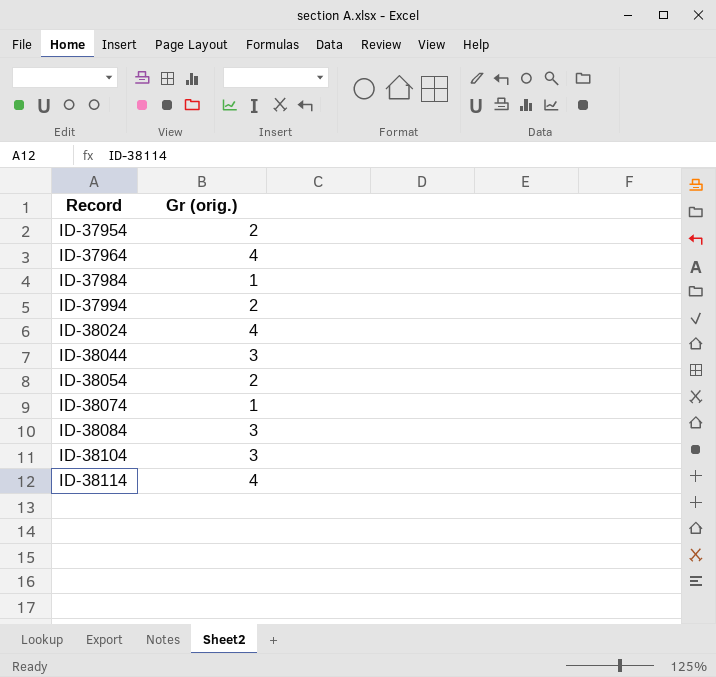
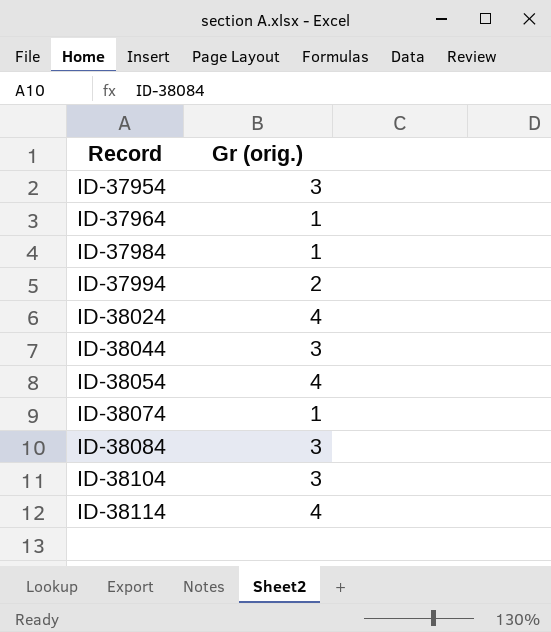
ID-37954 | Gr (orig.): 2 -> 3
ID-37964 | Gr (orig.): 4 -> 1
ID-38054 | Gr (orig.): 2 -> 4

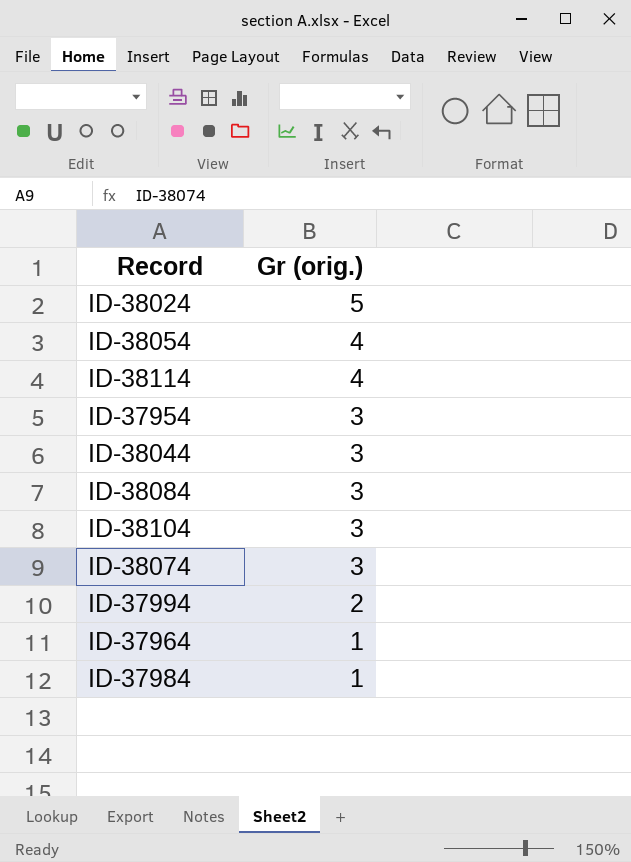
row order: Record ascending -> Gr (orig.) descending
ID-38024 | Gr (orig.): 4 -> 5
ID-38074 | Gr (orig.): 1 -> 3

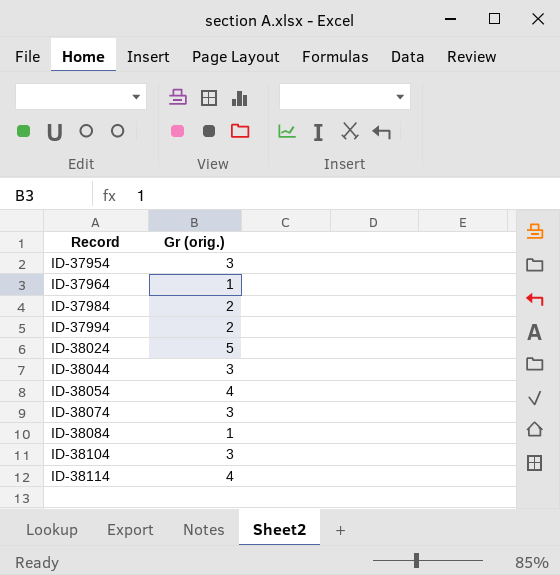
row order: Gr (orig.) descending -> Record ascending
ID-37984 | Gr (orig.): 1 -> 2
ID-38084 | Gr (orig.): 3 -> 1

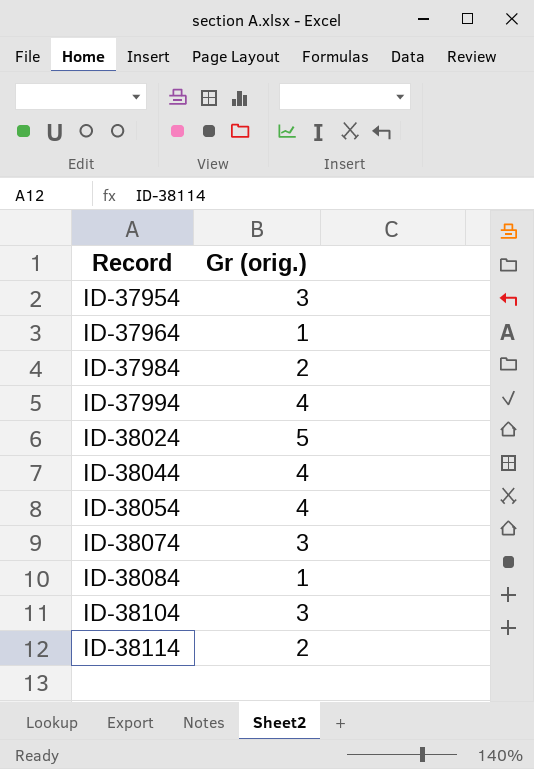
ID-37994 | Gr (orig.): 2 -> 4
ID-38044 | Gr (orig.): 3 -> 4
ID-38114 | Gr (orig.): 4 -> 2

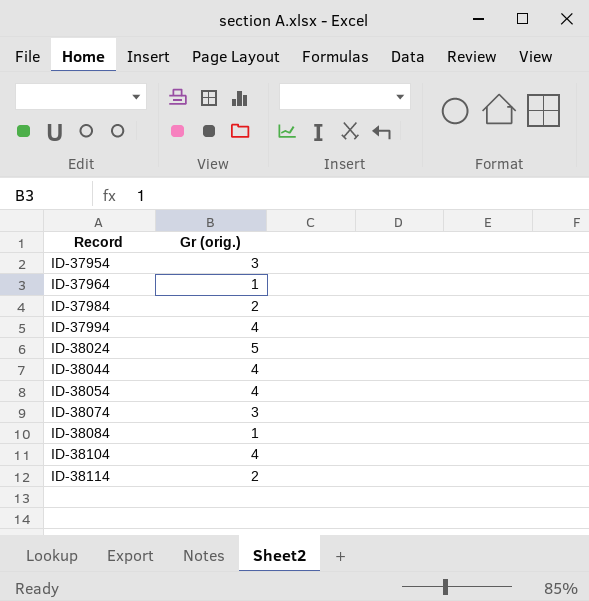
ID-38104 | Gr (orig.): 3 -> 4

